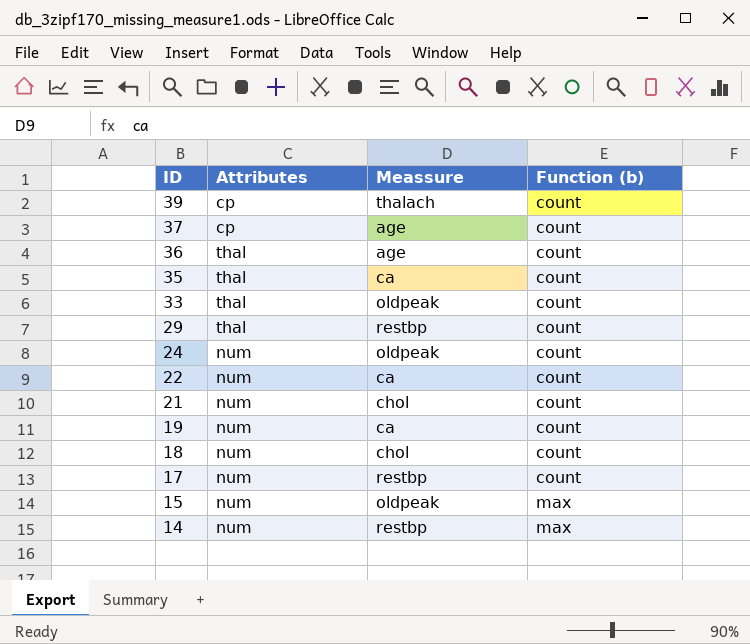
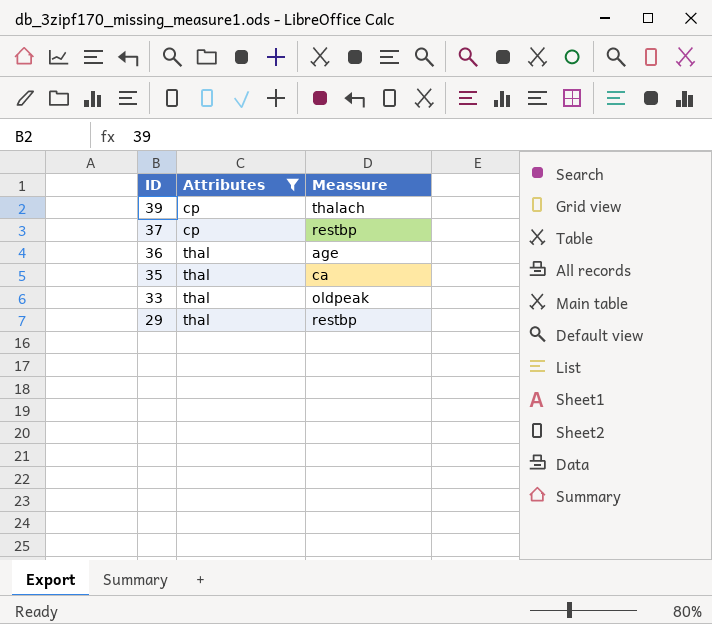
filter: none -> Attributes != num
column Function (b) | position: 4 -> none
37 | Meassure: age -> restbp

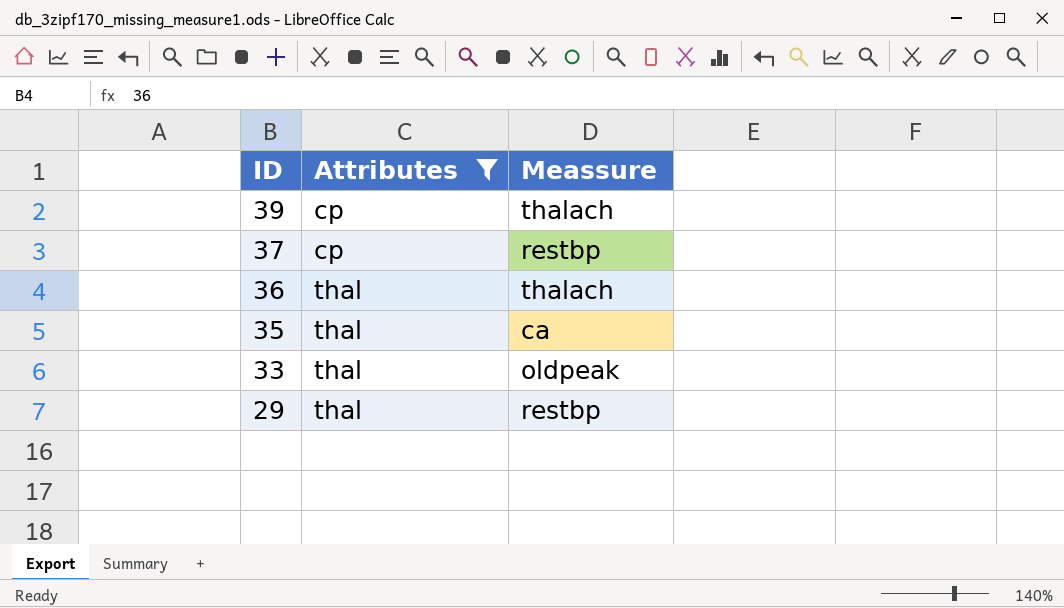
36 | Meassure: age -> thalach

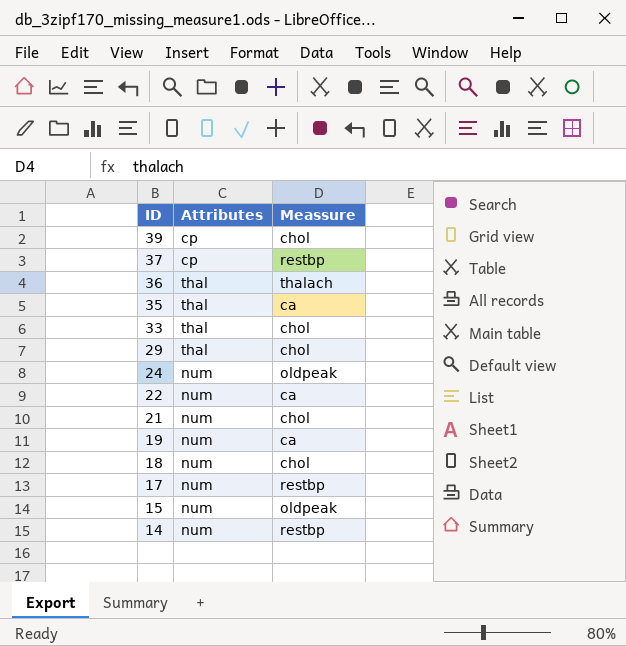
filter: Attributes != num -> none
39 | Meassure: thalach -> chol
33 | Meassure: oldpeak -> chol
29 | Meassure: restbp -> chol

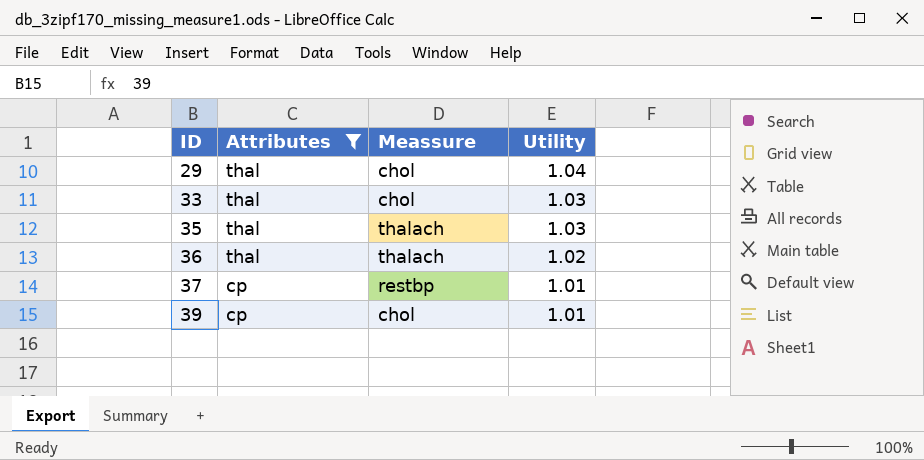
filter: none -> Attributes != num
row order: ID descending -> ID ascending
column Utility | position: none -> 4
35 | Meassure: ca -> thalach

